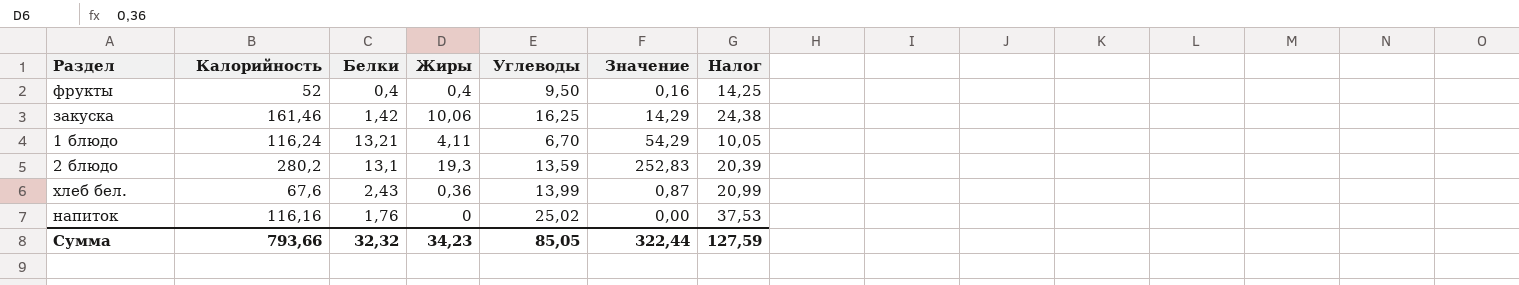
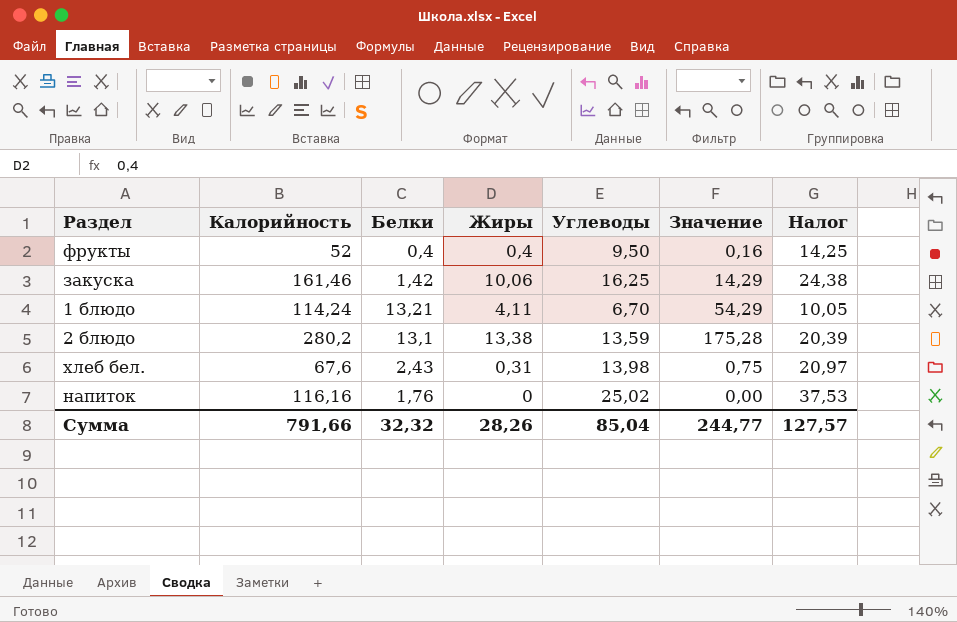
1 блюдо | Калорийность: 116,24 -> 114,24
2 блюдо | Жиры: 19,3 -> 13,38
2 блюдо | Значение: 252,83 -> 175,28
хлеб бел. | Жиры: 0,36 -> 0,31
хлеб бел. | Углеводы: 13,99 -> 13,98
хлеб бел. | Значение: 0,87 -> 0,75
хлеб бел. | Налог: 20,99 -> 20,97
Сумма | Калорийность: 793,66 -> 791,66
Сумма | Жиры: 34,23 -> 28,26
Сумма | Углеводы: 85,05 -> 85,04
Сумма | Значение: 322,44 -> 244,77
Сумма | Налог: 127,59 -> 127,57

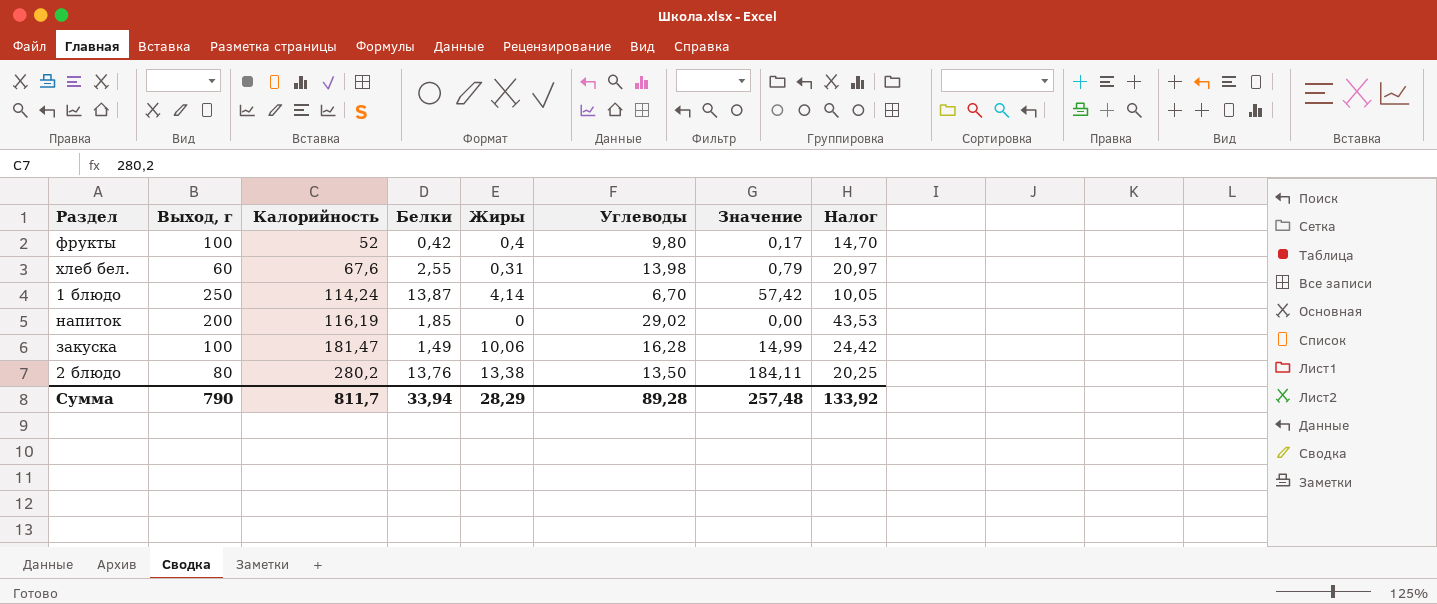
row order: none -> Калорийность ascending
column Выход, г | position: none -> 2
фрукты | Белки: 0,4 -> 0,42
фрукты | Углеводы: 9,50 -> 9,80
фрукты | Значение: 0,16 -> 0,17
фрукты | Налог: 14,25 -> 14,70
хлеб бел. | Белки: 2,43 -> 2,55
хлеб бел. | Значение: 0,75 -> 0,79
1 блюдо | Белки: 13,21 -> 13,87
1 блюдо | Жиры: 4,11 -> 4,14
1 блюдо | Значение: 54,29 -> 57,42
напиток | Калорийность: 116,16 -> 116,19
напиток | Белки: 1,76 -> 1,85
напиток | Углеводы: 25,02 -> 29,02
напиток | Налог: 37,53 -> 43,53
закуска | Калорийность: 161,46 -> 181,47
закуска | Белки: 1,42 -> 1,49
закуска | Углеводы: 16,25 -> 16,28
закуска | Значение: 14,29 -> 14,99
закуска | Налог: 24,38 -> 24,42
2 блюдо | Белки: 13,1 -> 13,76
2 блюдо | Углеводы: 13,59 -> 13,50
2 блюдо | Значение: 175,28 -> 184,11
2 блюдо | Налог: 20,39 -> 20,25
Сумма | Калорийность: 791,66 -> 811,7
Сумма | Белки: 32,32 -> 33,94
Сумма | Жиры: 28,26 -> 28,29
Сумма | Углеводы: 85,04 -> 89,28
Сумма | Значение: 244,77 -> 257,48
Сумма | Налог: 127,57 -> 133,92

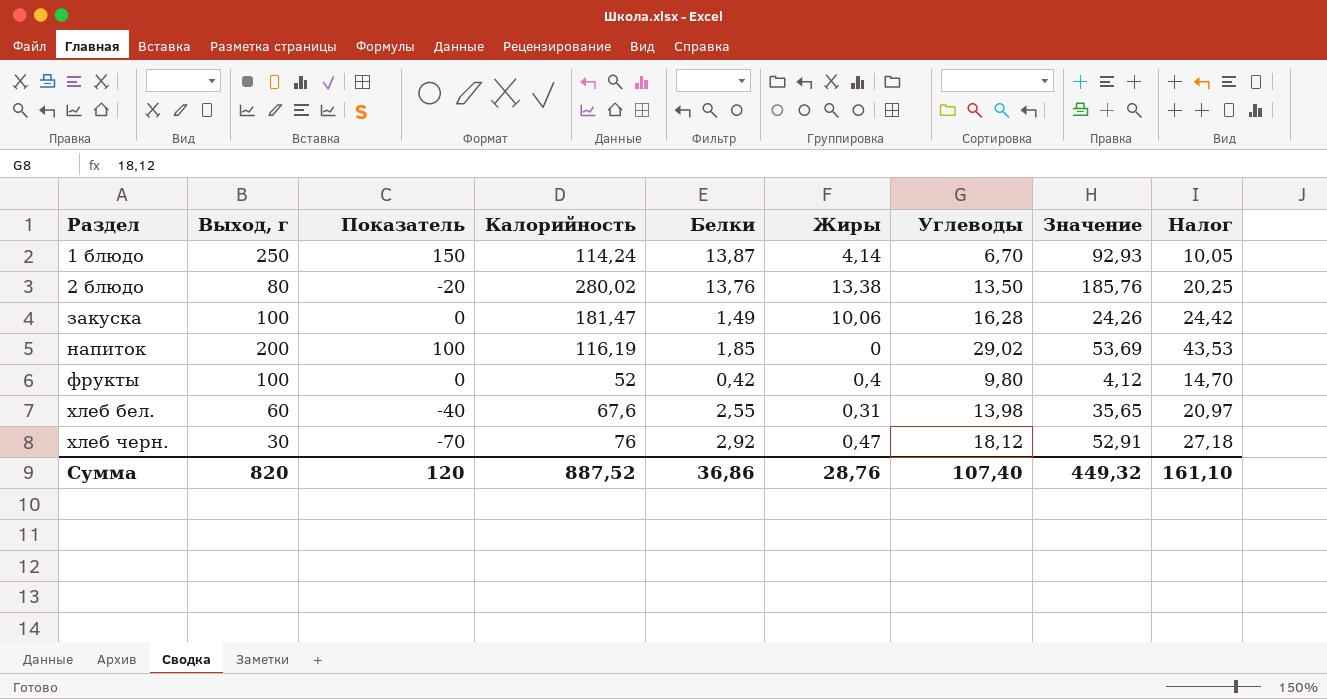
row order: Калорийность ascending -> Раздел ascending
column Показатель | formula: none -> [Выход, г] - 100
column Значение | formula: [Белки] * [Жиры] -> [Белки] * [Углеводы]
2 блюдо | Калорийность: 280,2 -> 280,02
row хлеб черн.: none -> 30 | -70 | 76 | 2,92 | 0,47 | 18,12 | 52,91 | 27,18
Сумма | Выход, г: 790 -> 820
Сумма | Калорийность: 811,7 -> 887,52
Сумма | Белки: 33,94 -> 36,86
Сумма | Жиры: 28,29 -> 28,76
Сумма | Углеводы: 89,28 -> 107,40
Сумма | Значение: 257,48 -> 449,32
Сумма | Налог: 133,92 -> 161,10

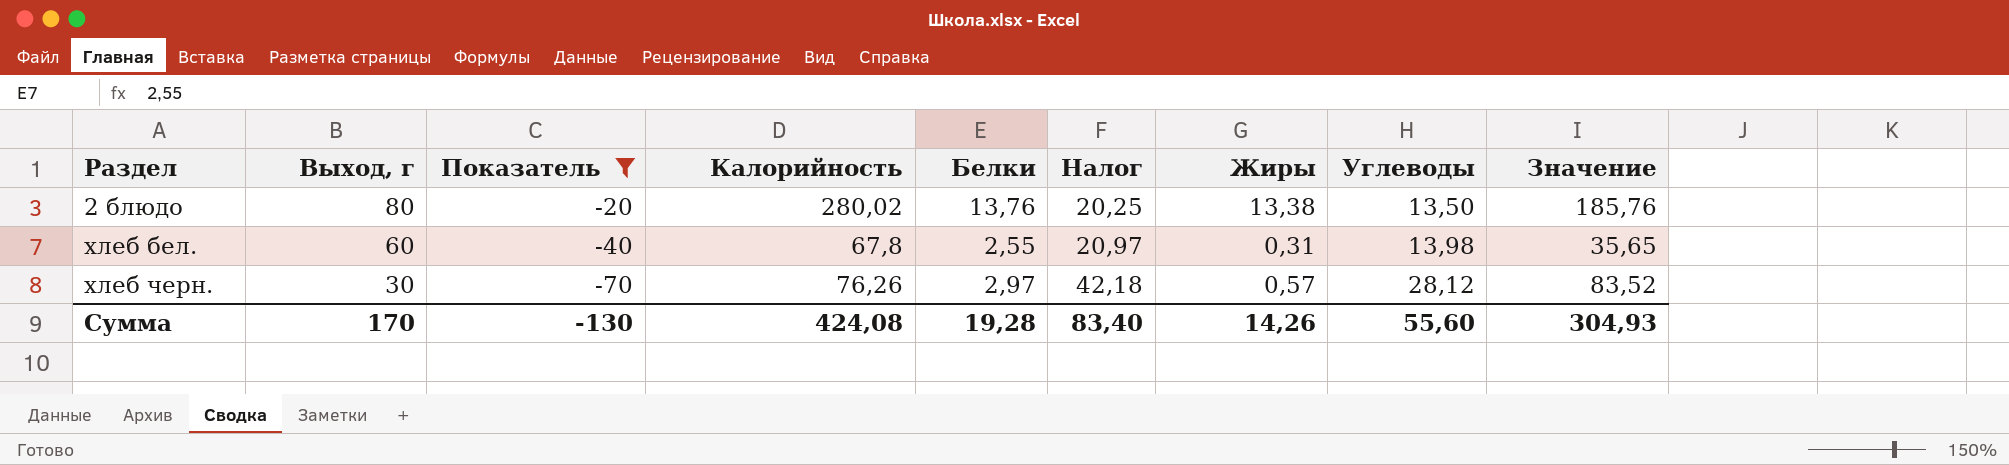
filter: none -> Показатель <= -20
column Налог | position: 9 -> 6
хлеб бел. | Калорийность: 67,6 -> 67,8
хлеб черн. | Калорийность: 76 -> 76,26
хлеб черн. | Белки: 2,92 -> 2,97
хлеб черн. | Налог: 27,18 -> 42,18
хлеб черн. | Жиры: 0,47 -> 0,57
хлеб черн. | Углеводы: 18,12 -> 28,12
хлеб черн. | Значение: 52,91 -> 83,52
Сумма | Выход, г: 820 -> 170
Сумма | Показатель: 120 -> -130
Сумма | Калорийность: 887,52 -> 424,08
Сумма | Белки: 36,86 -> 19,28
Сумма | Налог: 161,10 -> 83,40
Сумма | Жиры: 28,76 -> 14,26
Сумма | Углеводы: 107,40 -> 55,60
Сумма | Значение: 449,32 -> 304,93

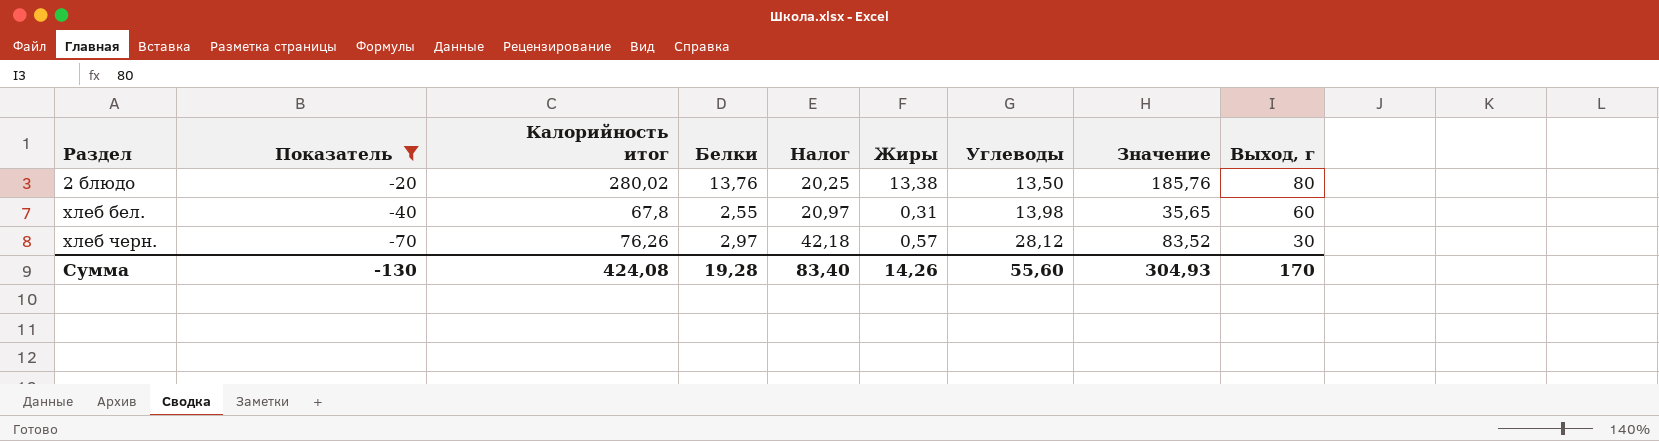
column name: Калорийность -> Калорийность итог
column Выход, г | position: 2 -> 9

